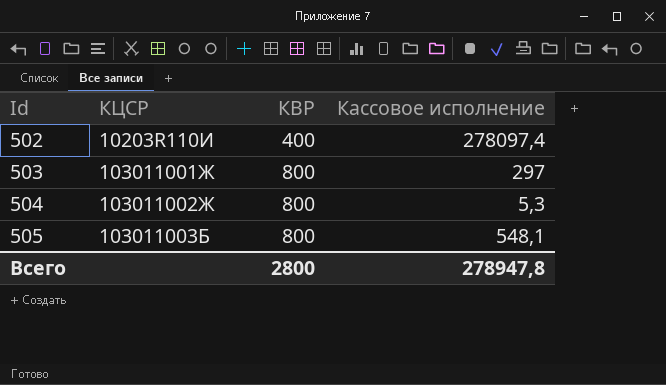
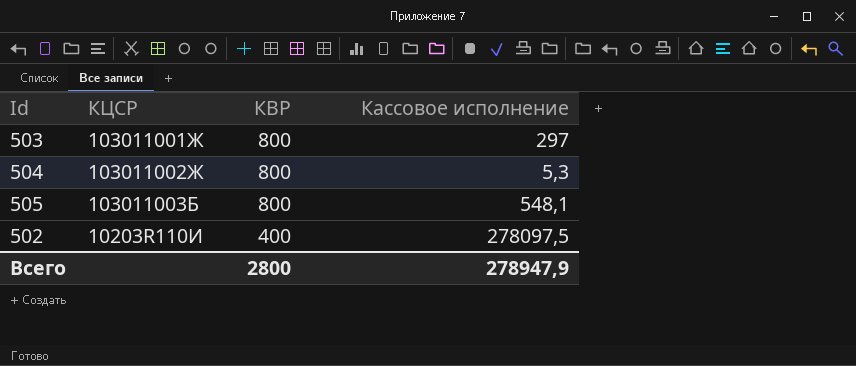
row order: Id ascending -> КВР descending
502 | Кассовое исполнение: 278097,4 -> 278097,5
Всего | Кассовое исполнение: 278947,8 -> 278947,9

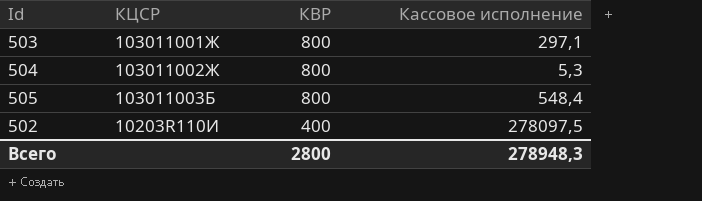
503 | Кассовое исполнение: 297 -> 297,1
505 | Кассовое исполнение: 548,1 -> 548,4
Всего | Кассовое исполнение: 278947,9 -> 278948,3

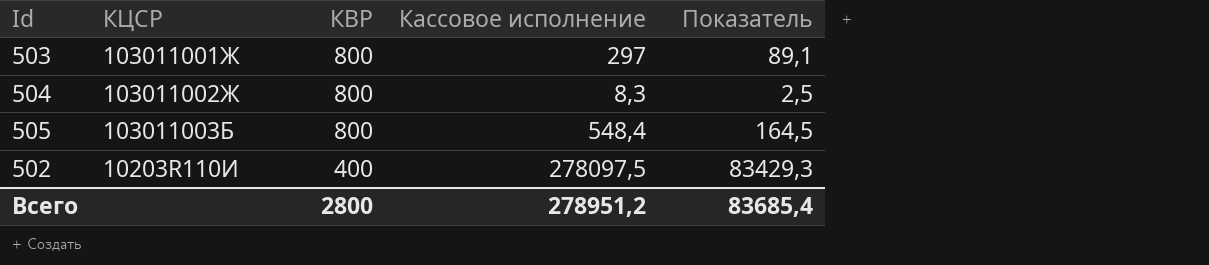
column Показатель | formula: none -> [Кассовое исполнение] * 0,3
503 | Кассовое исполнение: 297,1 -> 297
504 | Кассовое исполнение: 5,3 -> 8,3
Всего | Кассовое исполнение: 278948,3 -> 278951,2

